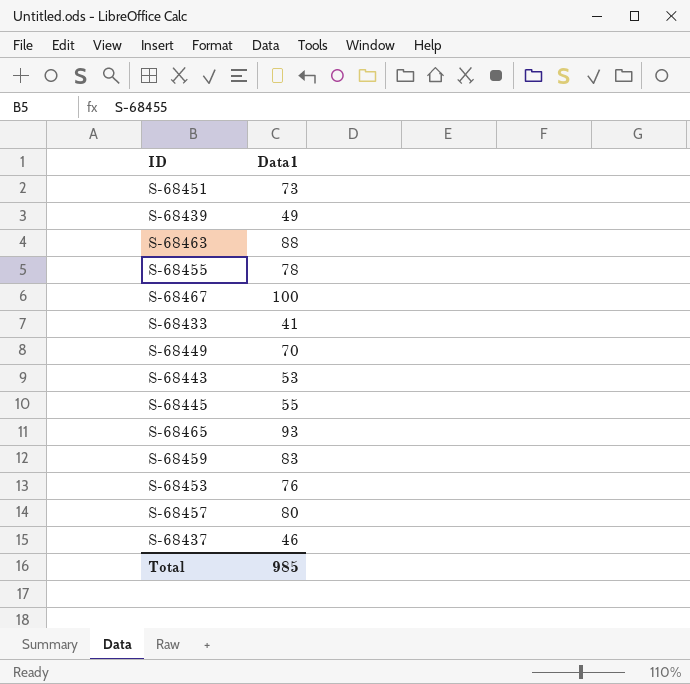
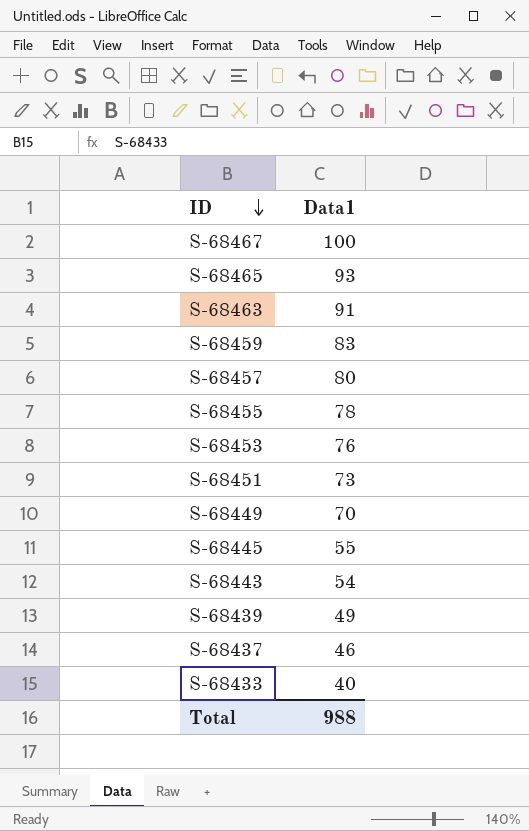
row order: none -> ID descending
S-68463 | Data1: 88 -> 91
S-68443 | Data1: 53 -> 54
S-68433 | Data1: 41 -> 40
Total | Data1: 985 -> 988

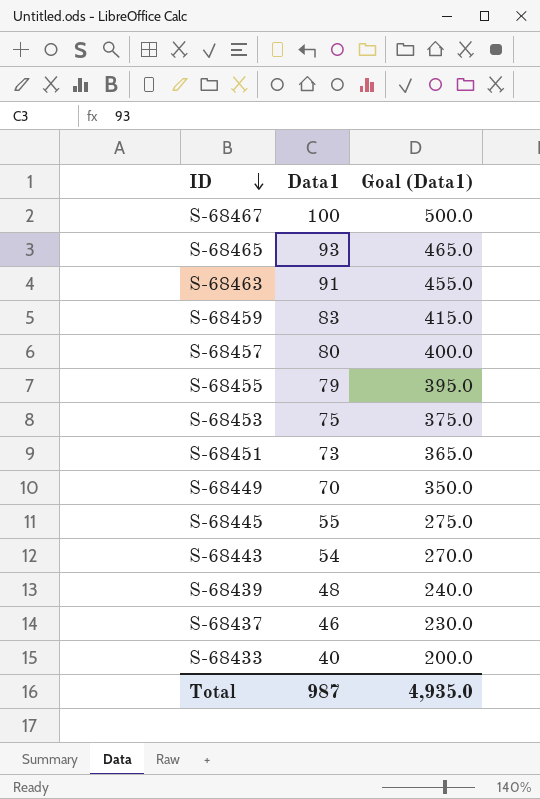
column Goal (Data1) | formula: none -> [Data1] * 5
S-68455 | Data1: 78 -> 79
S-68453 | Data1: 76 -> 75
S-68439 | Data1: 49 -> 48
Total | Data1: 988 -> 987

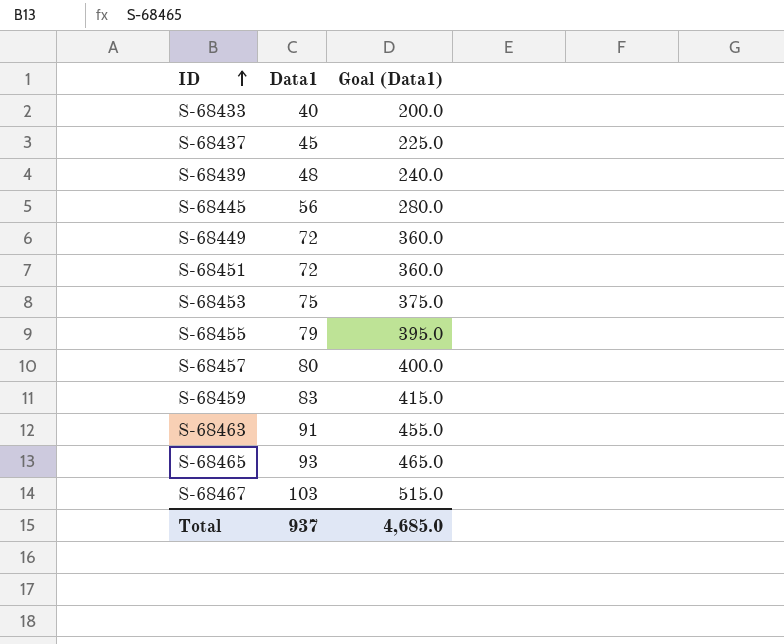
row order: ID descending -> ID ascending
row S-68443: 54 | 270.0 -> none
S-68437 | Data1: 46 -> 45
S-68437 | Goal (Data1): 230.0 -> 225.0
S-68445 | Data1: 55 -> 56
S-68445 | Goal (Data1): 275.0 -> 280.0
S-68449 | Data1: 70 -> 72
S-68449 | Goal (Data1): 350.0 -> 360.0
S-68451 | Data1: 73 -> 72
S-68451 | Goal (Data1): 365.0 -> 360.0
S-68467 | Data1: 100 -> 103
S-68467 | Goal (Data1): 500.0 -> 515.0
Total | Data1: 987 -> 937
Total | Goal (Data1): 4,935.0 -> 4,685.0

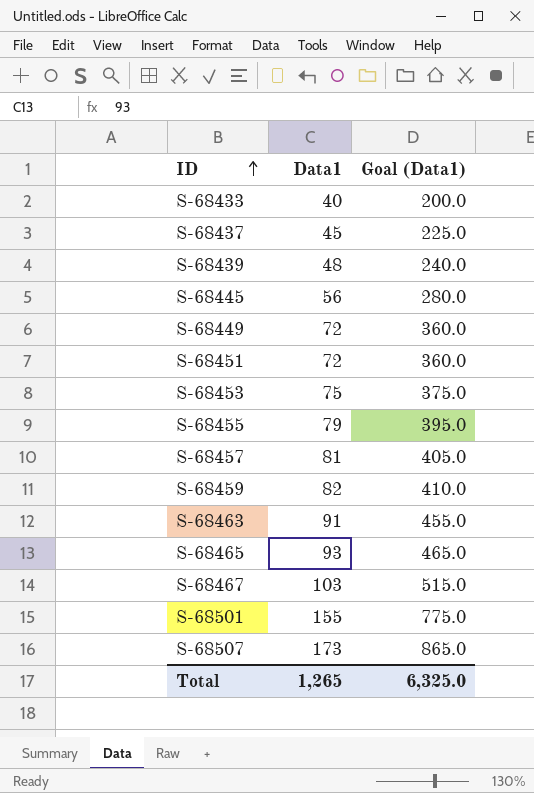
S-68457 | Data1: 80 -> 81
S-68457 | Goal (Data1): 400.0 -> 405.0
S-68459 | Data1: 83 -> 82
S-68459 | Goal (Data1): 415.0 -> 410.0
row S-68501: none -> 155 | 775.0
row S-68507: none -> 173 | 865.0
Total | Data1: 937 -> 1,265
Total | Goal (Data1): 4,685.0 -> 6,325.0

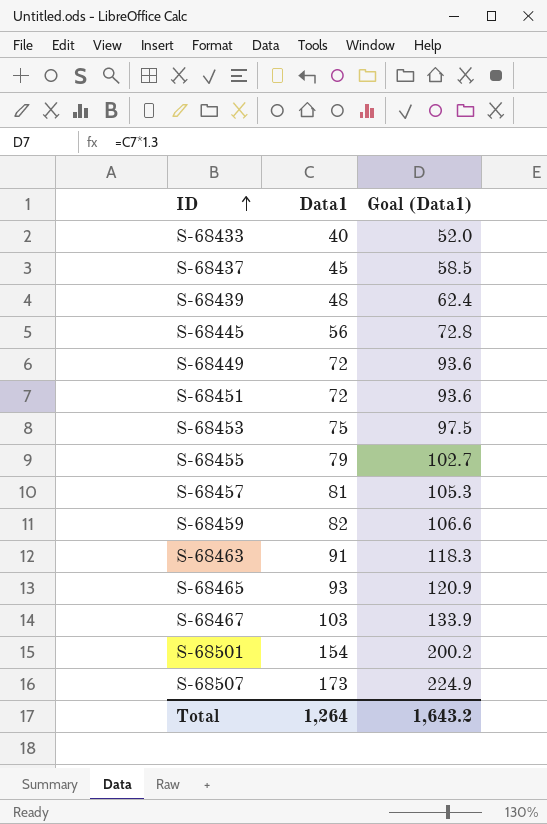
column Goal (Data1) | formula: [Data1] * 5 -> [Data1] * 1.3
S-68501 | Data1: 155 -> 154
Total | Data1: 1,265 -> 1,264
Total | Goal (Data1): 6,325.0 -> 1,643.2

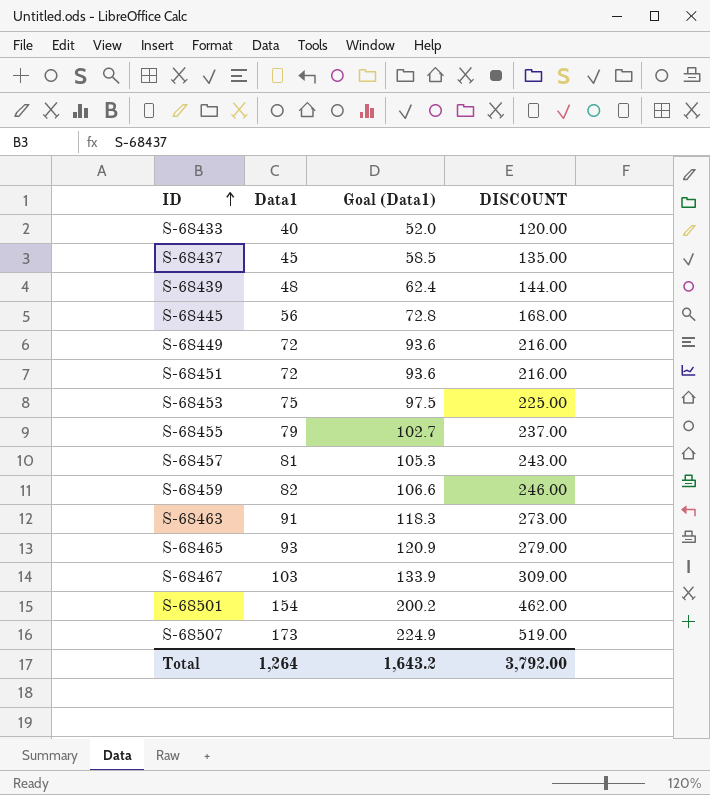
column DISCOUNT | formula: none -> [Data1] * 3

